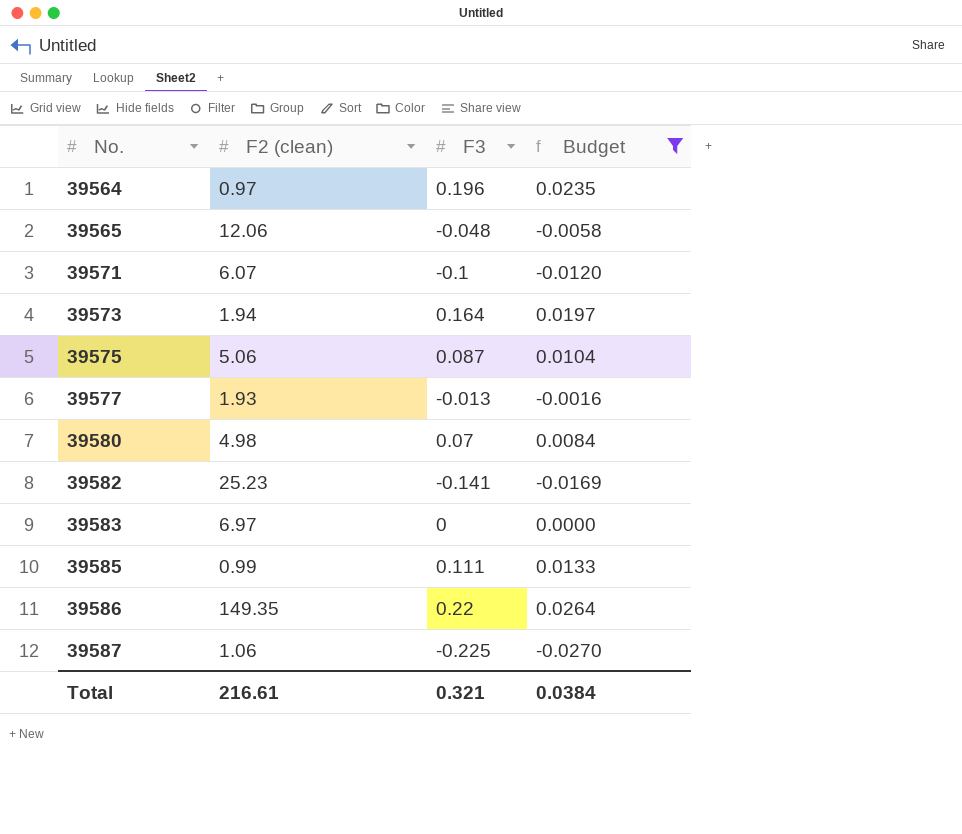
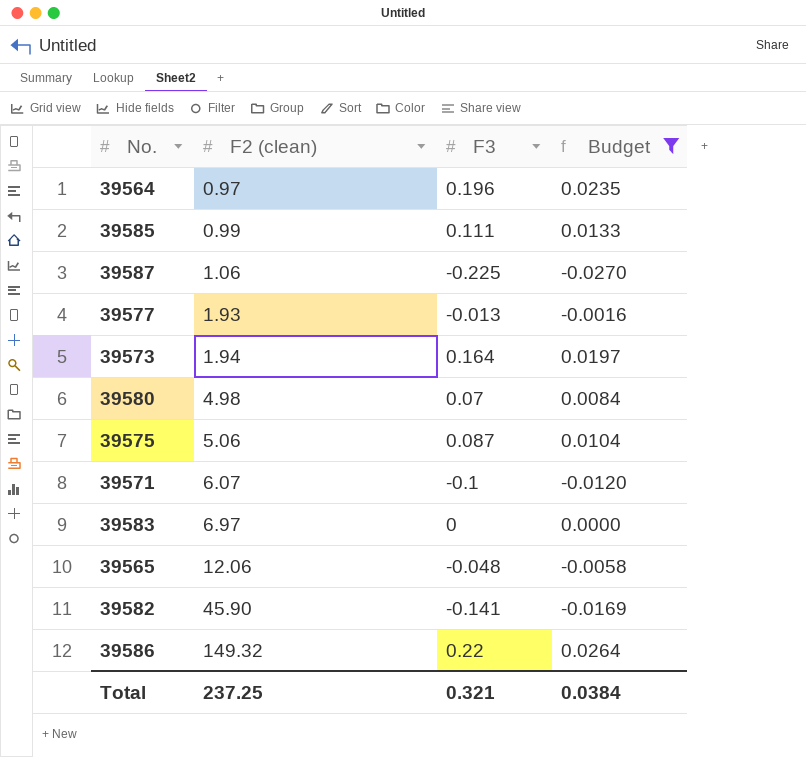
row order: No. ascending -> F2 (clean) ascending
39582 | F2 (clean): 25.23 -> 45.90
39586 | F2 (clean): 149.35 -> 149.32
Total | F2 (clean): 216.61 -> 237.25

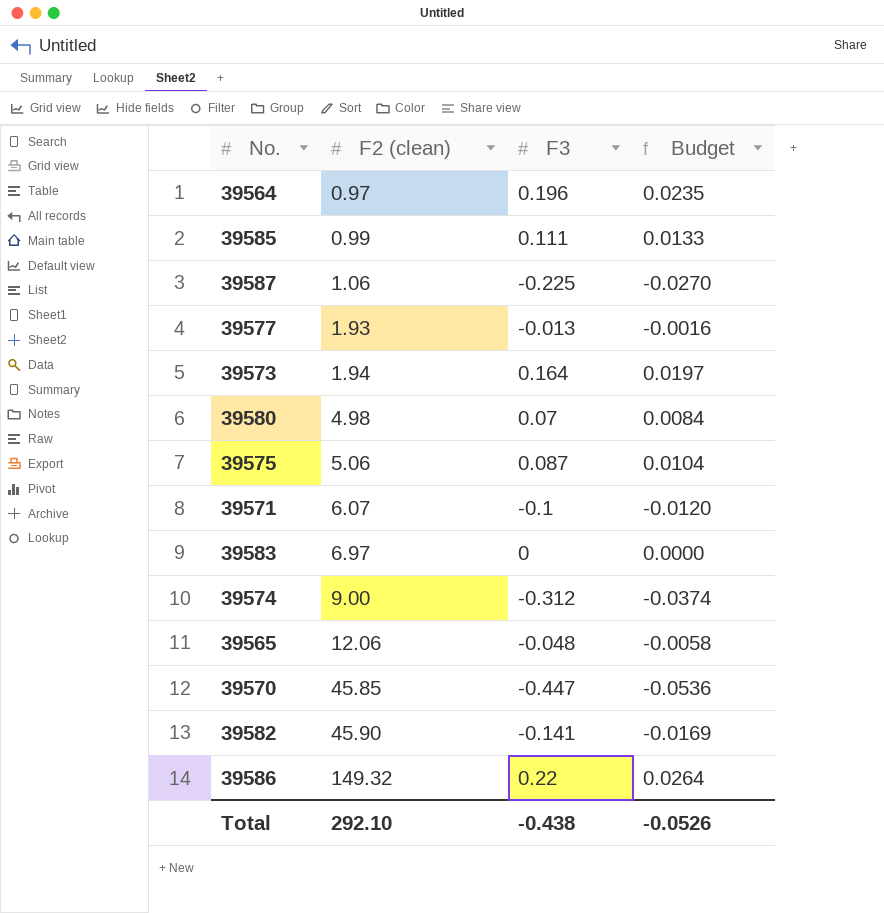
filter: Budget >= -0.0270 -> none
Total | F2 (clean): 237.25 -> 292.10
Total | F3: 0.321 -> -0.438
Total | Budget: 0.0384 -> -0.0526

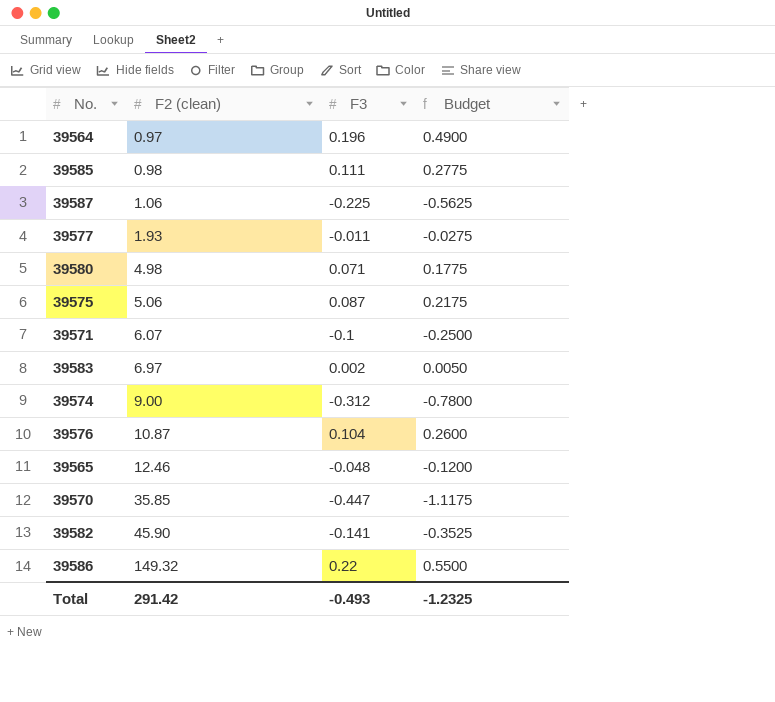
column Budget | formula: [F3] * 0.12 -> [F3] * 2.5
row 39573: 1.94 | 0.164 | 0.0197 -> none
39585 | F2 (clean): 0.99 -> 0.98
39577 | F3: -0.013 -> -0.011
39580 | F3: 0.07 -> 0.071
39583 | F3: 0 -> 0.002
row 39576: none -> 10.87 | 0.104 | 0.2600
39565 | F2 (clean): 12.06 -> 12.46
39570 | F2 (clean): 45.85 -> 35.85
Total | F2 (clean): 292.10 -> 291.42
Total | F3: -0.438 -> -0.493
Total | Budget: -0.0526 -> -1.2325

